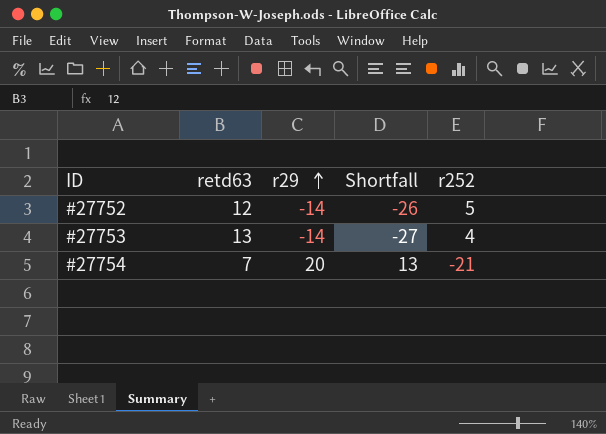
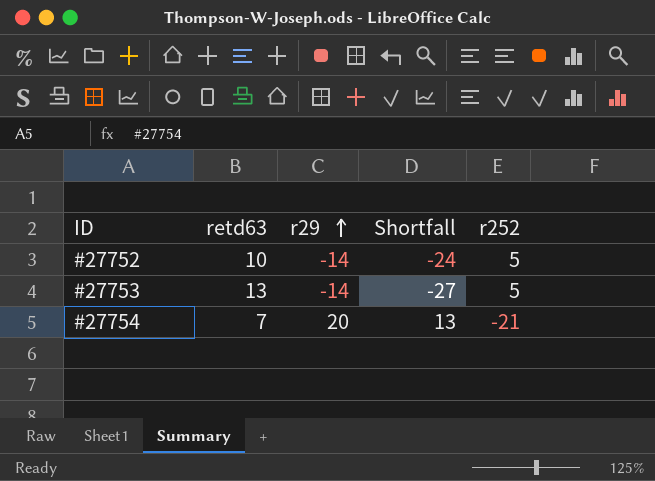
#27752 | retd63: 12 -> 10
#27752 | Shortfall: -26 -> -24
#27753 | r252: 4 -> 5

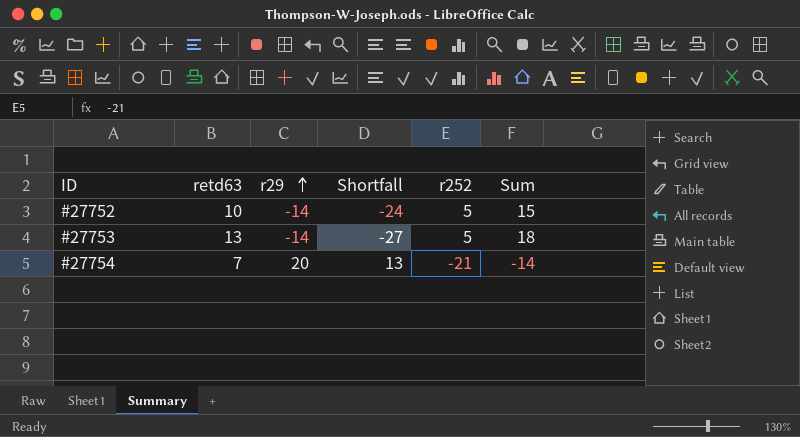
column Sum | formula: none -> [retd63] + [r252]

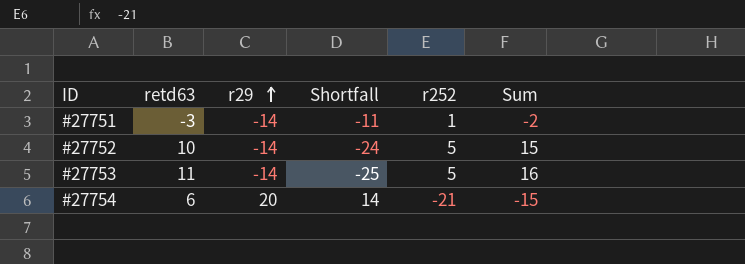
row #27751: none -> -3 | -14 | -11 | 1 | -2
#27753 | retd63: 13 -> 11
#27753 | Shortfall: -27 -> -25
#27753 | Sum: 18 -> 16
#27754 | retd63: 7 -> 6
#27754 | Shortfall: 13 -> 14
#27754 | Sum: -14 -> -15

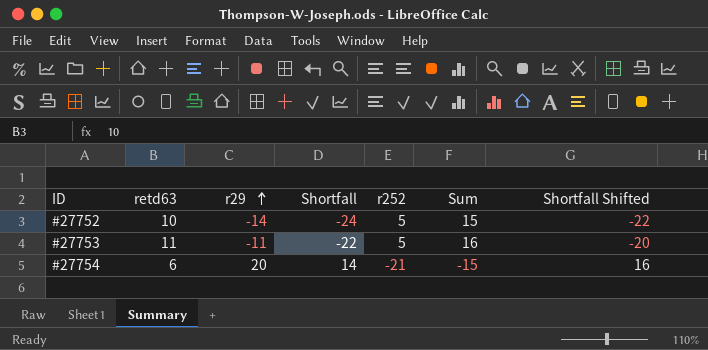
column Shortfall Shifted | formula: none -> [Shortfall] + 2
row #27751: -3 | -14 | -11 | 1 | -2 -> none
#27753 | r29: -14 -> -11
#27753 | Shortfall: -25 -> -22

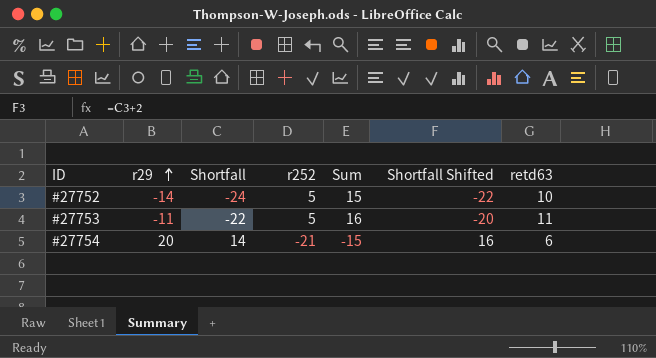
column retd63 | position: 2 -> 7

